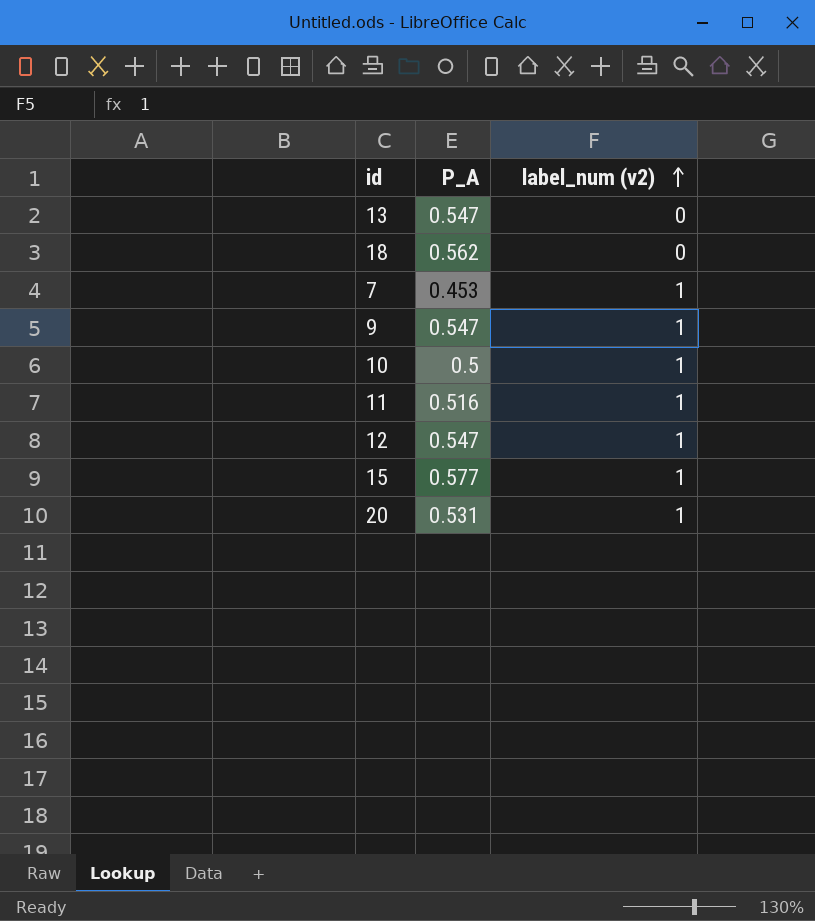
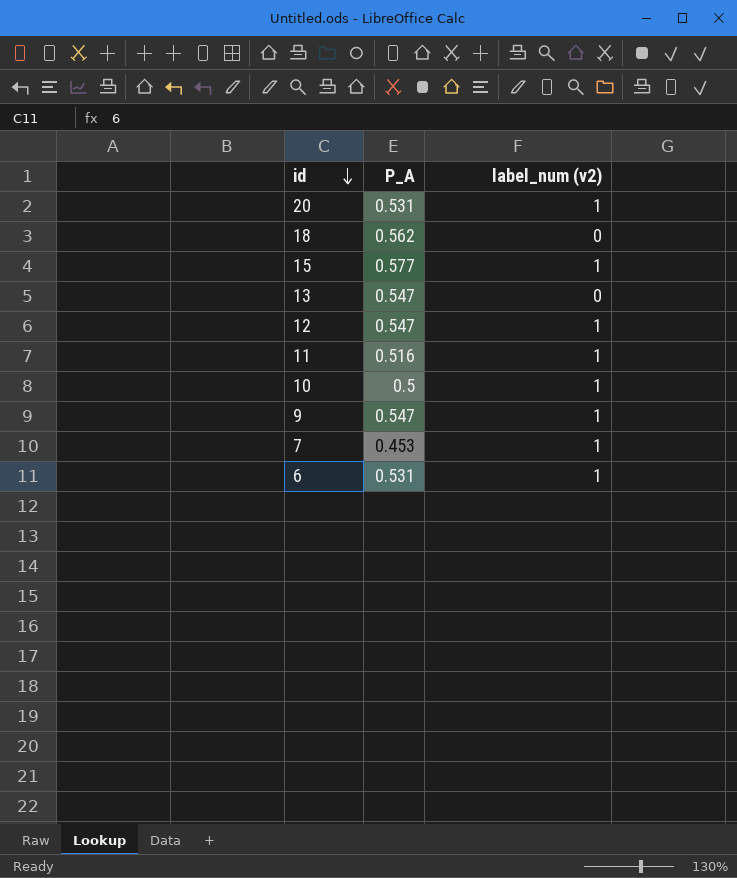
row order: label_num (v2) ascending -> id descending
row 6: none -> 0.531 | 1

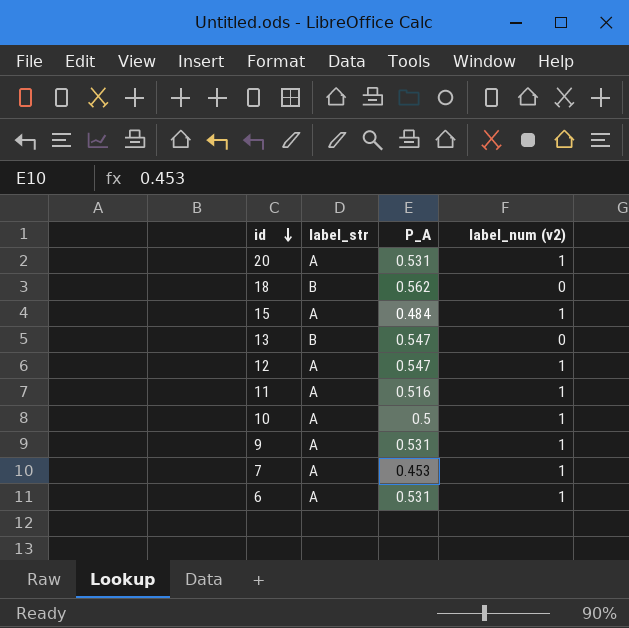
column label_str | position: none -> 2
15 | P_A: 0.577 -> 0.484
9 | P_A: 0.547 -> 0.531

